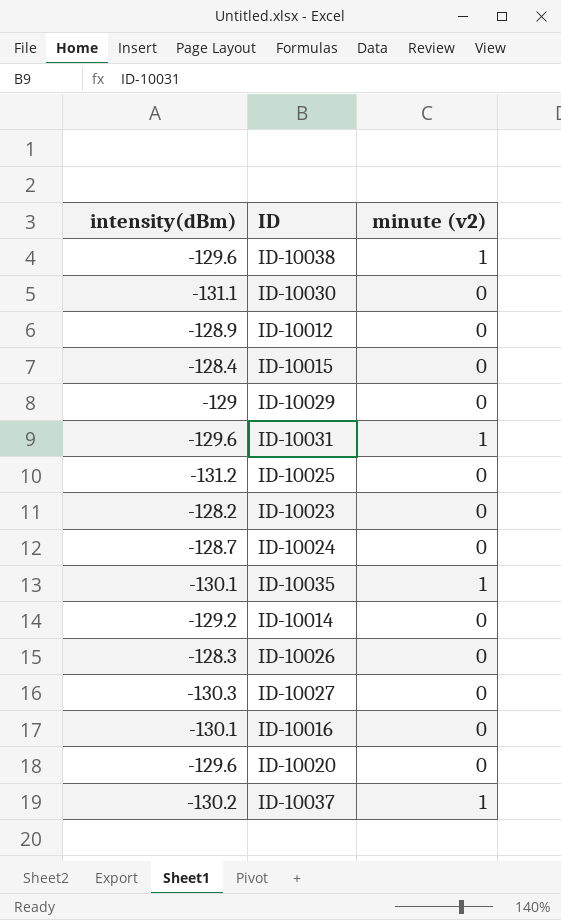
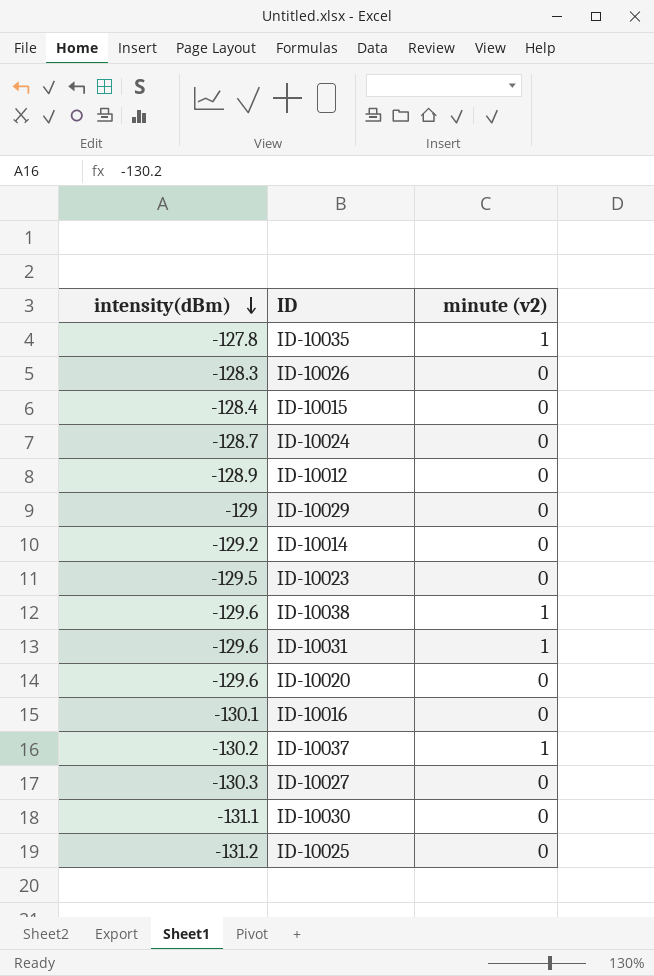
row order: none -> intensity(dBm) descending
ID-10035 | intensity(dBm): -130.1 -> -127.8
ID-10023 | intensity(dBm): -128.2 -> -129.5

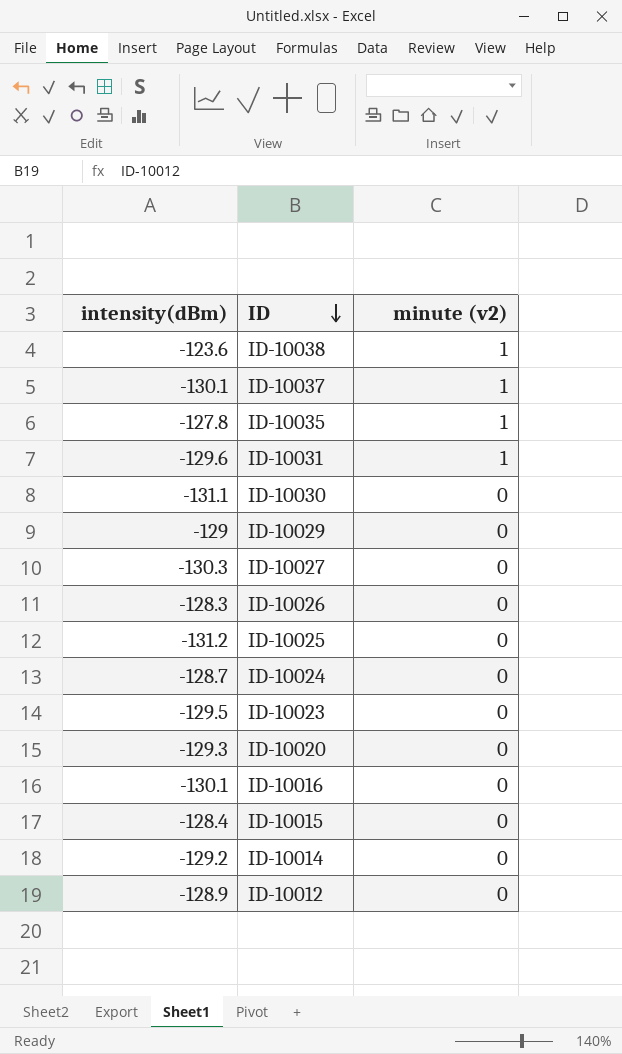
row order: intensity(dBm) descending -> ID descending
ID-10038 | intensity(dBm): -129.6 -> -123.6
ID-10037 | intensity(dBm): -130.2 -> -130.1
ID-10020 | intensity(dBm): -129.6 -> -129.3

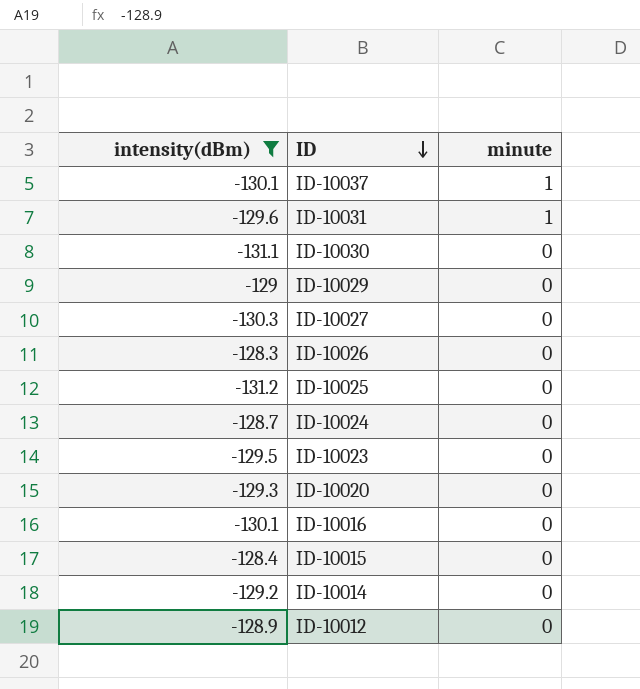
filter: none -> intensity(dBm) <= -128.3
column name: minute (v2) -> minute

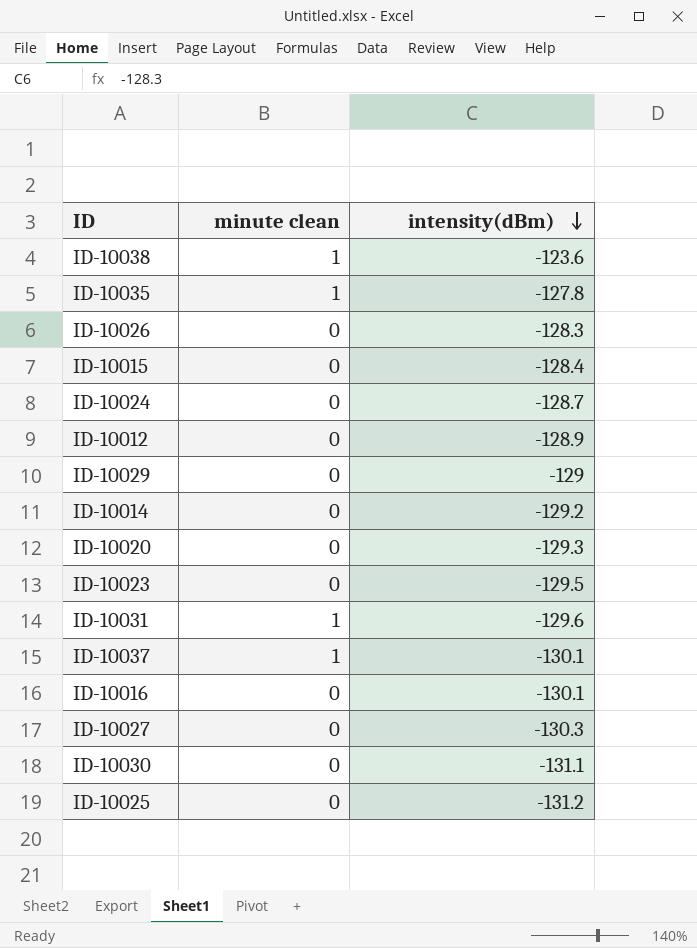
filter: intensity(dBm) <= -128.3 -> none
row order: ID descending -> intensity(dBm) descending
column name: minute -> minute clean
column intensity(dBm) | position: 1 -> 3

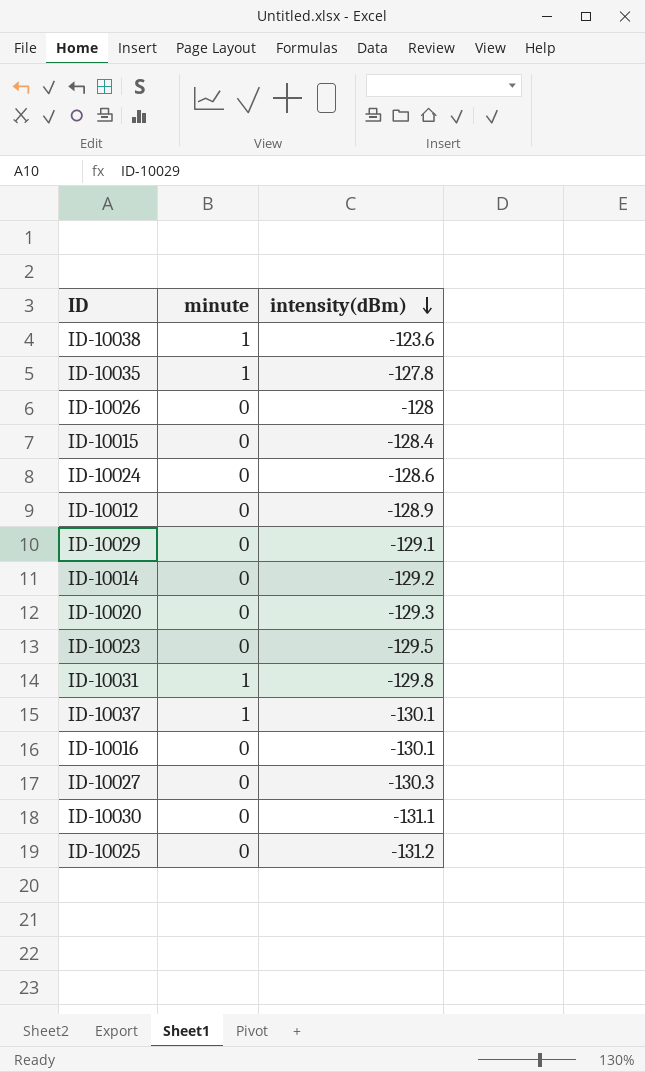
column name: minute clean -> minute
ID-10026 | intensity(dBm): -128.3 -> -128
ID-10024 | intensity(dBm): -128.7 -> -128.6
ID-10029 | intensity(dBm): -129 -> -129.1
ID-10031 | intensity(dBm): -129.6 -> -129.8

